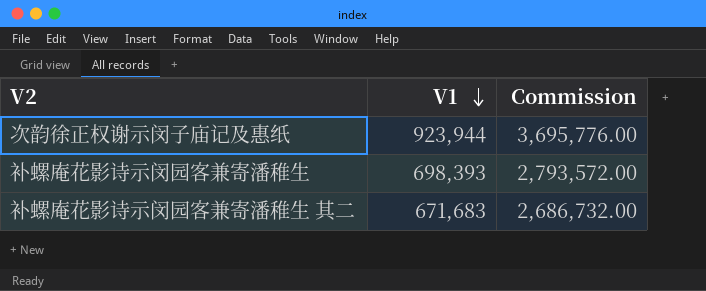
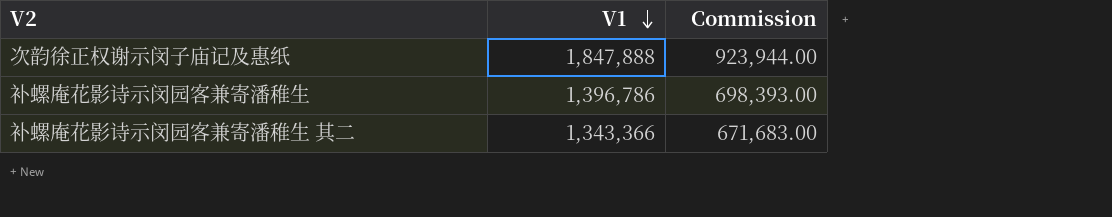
column Commission | formula: [V1] * 4 -> [V1] * 0.5
次韵徐正权谢示闵子庙记及惠纸 | V1: 923,944 -> 1,847,888
补螺庵花影诗示闵园客兼寄潘稚生 | V1: 698,393 -> 1,396,786
补螺庵花影诗示闵园客兼寄潘稚生 其二 | V1: 671,683 -> 1,343,366

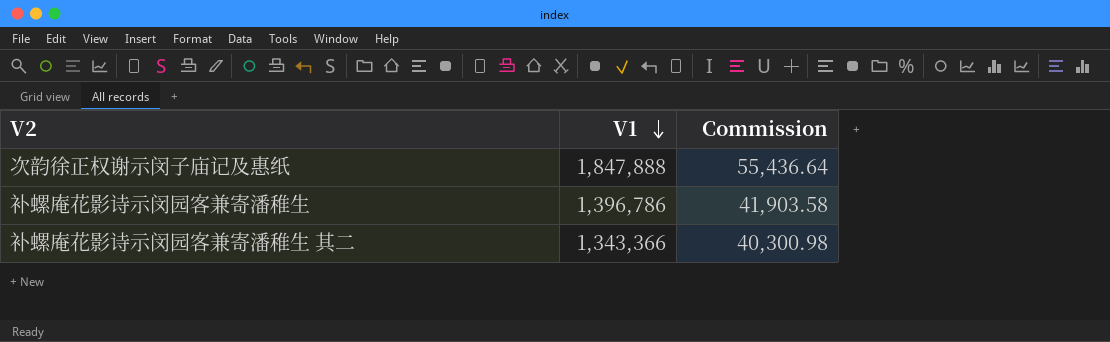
column Commission | formula: [V1] * 0.5 -> [V1] * 0.03

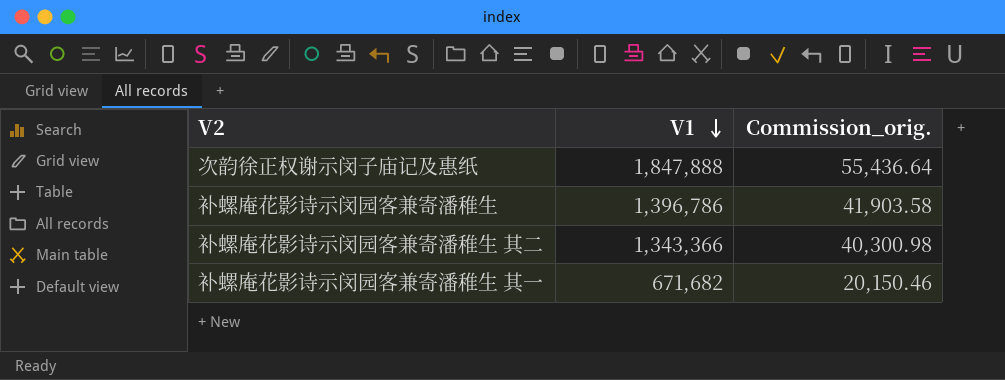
column name: Commission -> Commission_orig.
row 补螺庵花影诗示闵园客兼寄潘稚生 其一: none -> 671,682 | 20,150.46

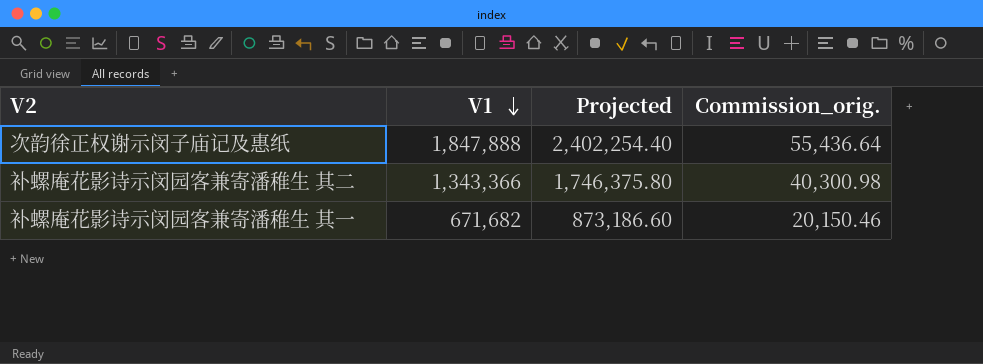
column Projected | formula: none -> [V1] * 1.3
row 补螺庵花影诗示闵园客兼寄潘稚生: 1,396,786 | 41,903.58 -> none

